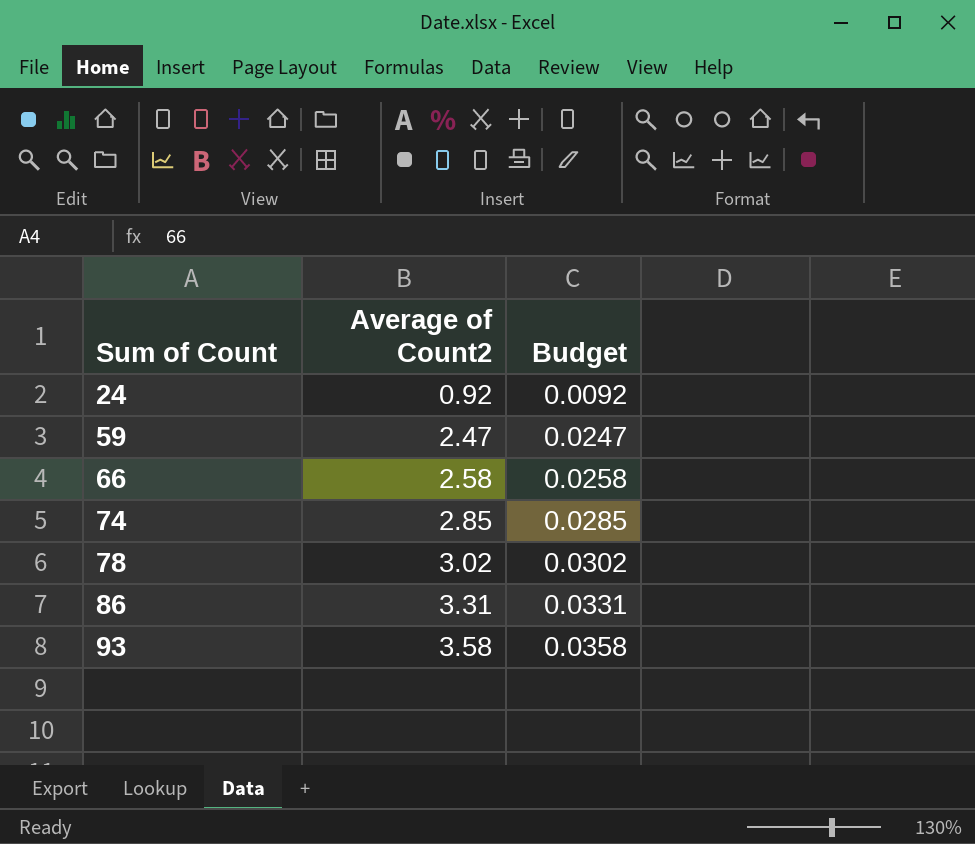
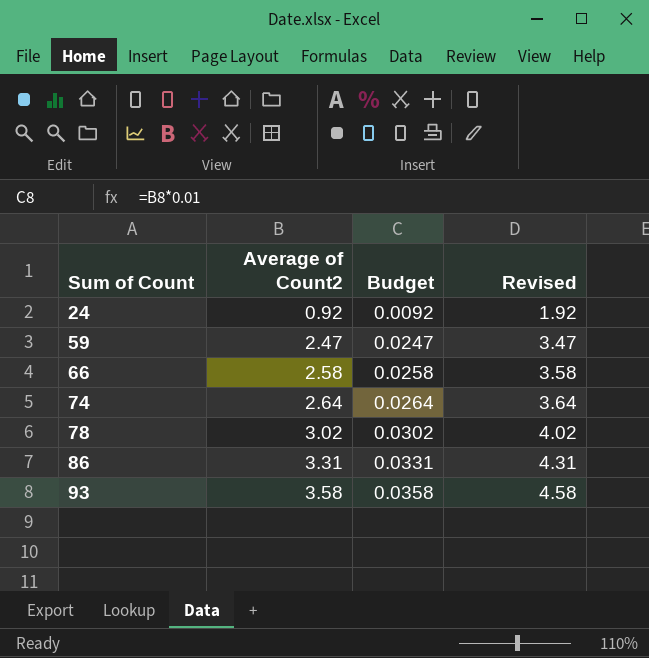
column Revised | formula: none -> [Average of Count2] + 1
74 | Average of Count2: 2.85 -> 2.64
74 | Budget: 0.0285 -> 0.0264

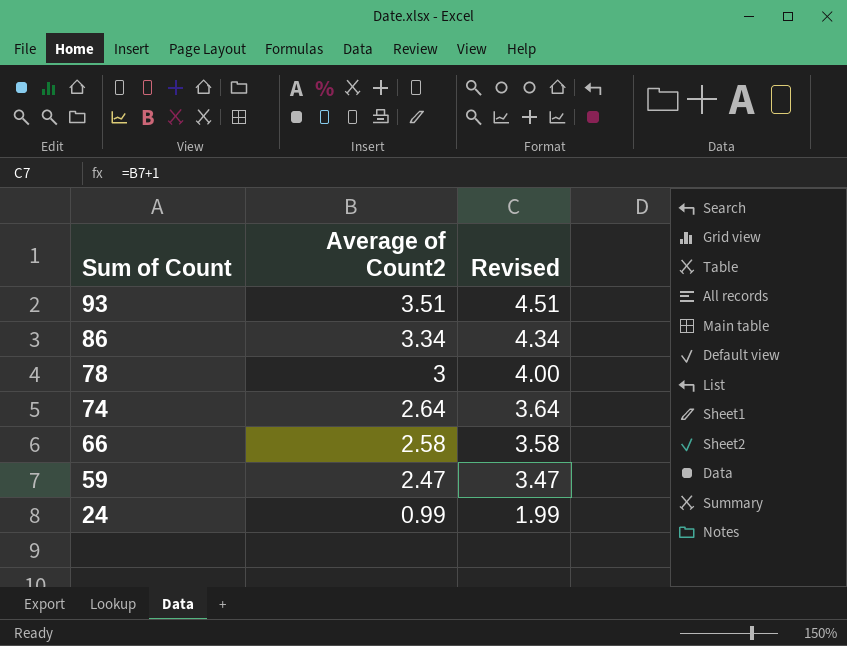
row order: Sum of Count ascending -> Sum of Count descending
column Budget | formula: [Average of Count2] * 0.01 -> none
93 | Average of Count2: 3.58 -> 3.51
93 | Revised: 4.58 -> 4.51
86 | Average of Count2: 3.31 -> 3.34
86 | Revised: 4.31 -> 4.34
78 | Average of Count2: 3.02 -> 3
78 | Revised: 4.02 -> 4.00
24 | Average of Count2: 0.92 -> 0.99
24 | Revised: 1.92 -> 1.99

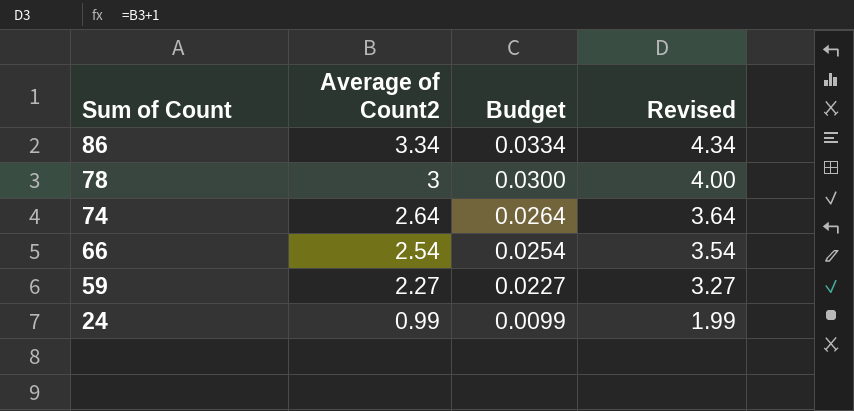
column Budget | formula: none -> [Average of Count2] * 0.01
row 93: 3.51 | 4.51 -> none
66 | Average of Count2: 2.58 -> 2.54
66 | Revised: 3.58 -> 3.54
59 | Average of Count2: 2.47 -> 2.27
59 | Revised: 3.47 -> 3.27

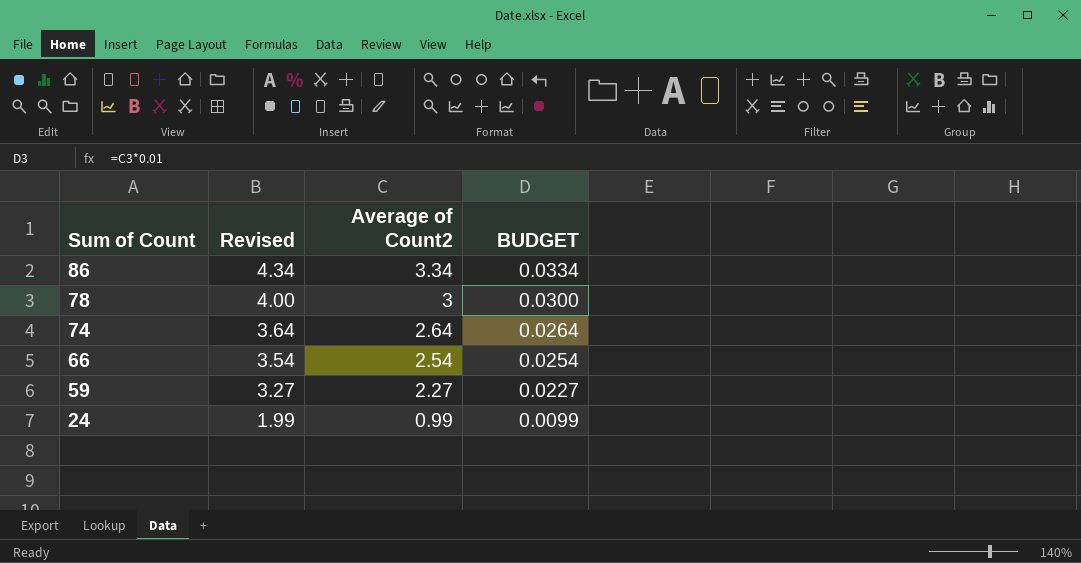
column Revised | position: 4 -> 2
column name: Budget -> BUDGET

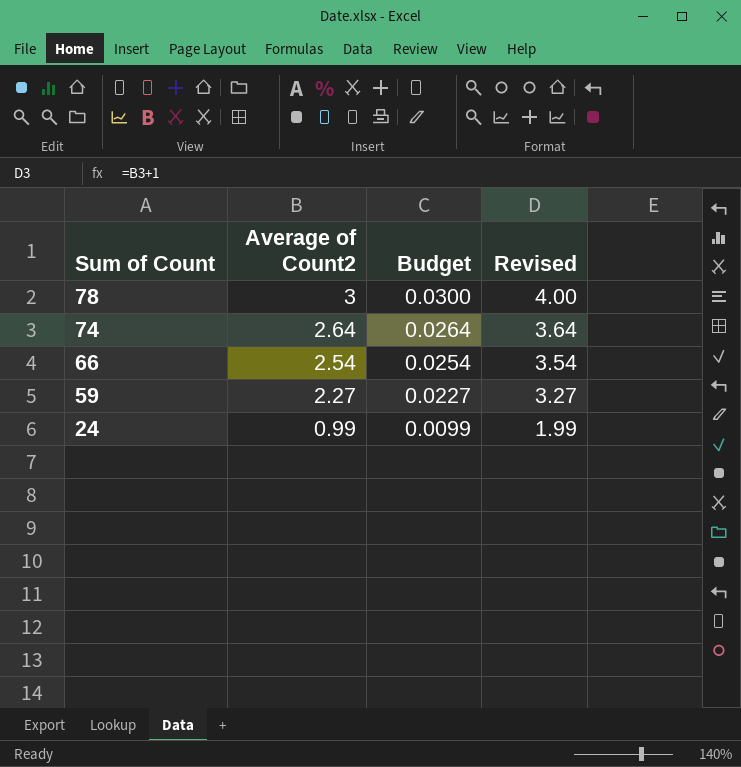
column name: BUDGET -> Budget
column Revised | position: 2 -> 4
row 86: 4.34 | 3.34 | 0.0334 -> none

